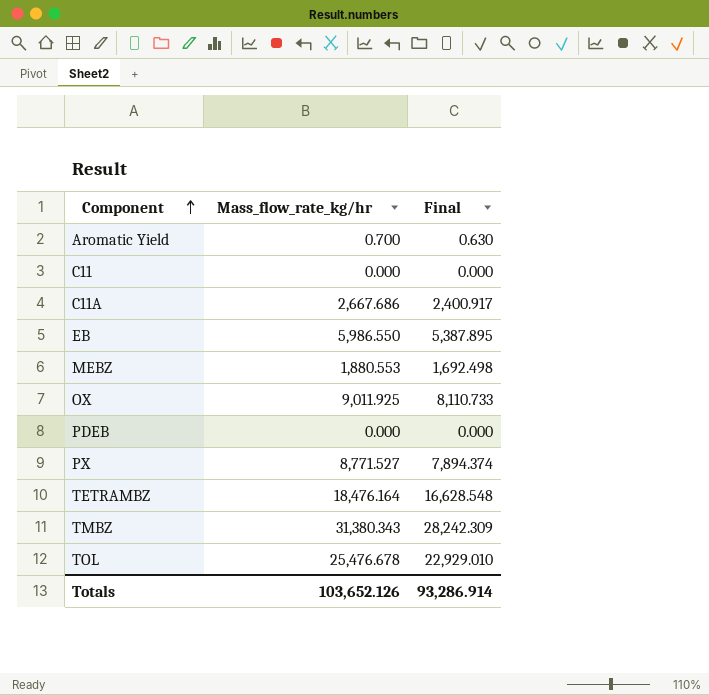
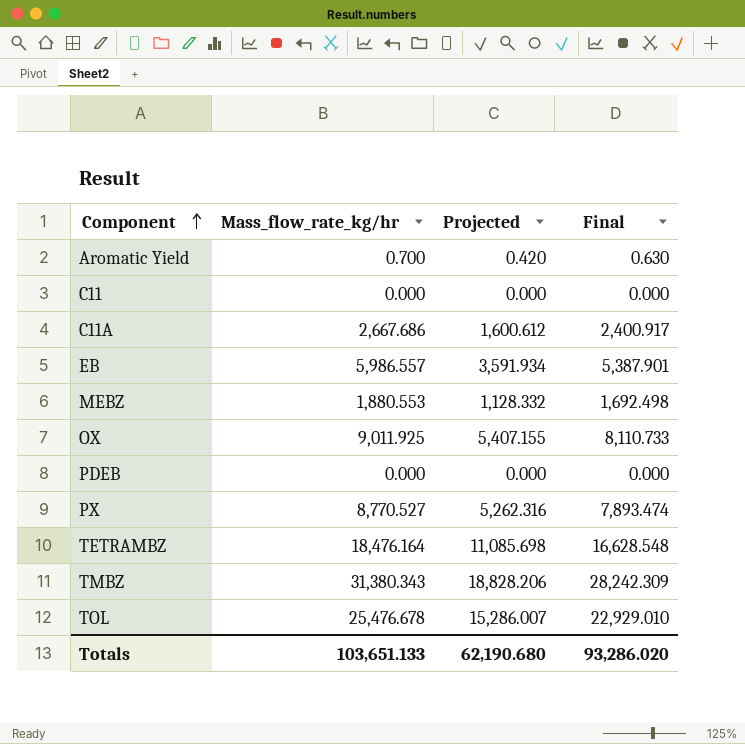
column Projected | formula: none -> [Mass_flow_rate_kg/hr] * 0.6
EB | Mass_flow_rate_kg/hr: 5,986.550 -> 5,986.557
EB | Final: 5,387.895 -> 5,387.901
PX | Mass_flow_rate_kg/hr: 8,771.527 -> 8,770.527
PX | Final: 7,894.374 -> 7,893.474
Totals | Mass_flow_rate_kg/hr: 103,652.126 -> 103,651.133
Totals | Final: 93,286.914 -> 93,286.020

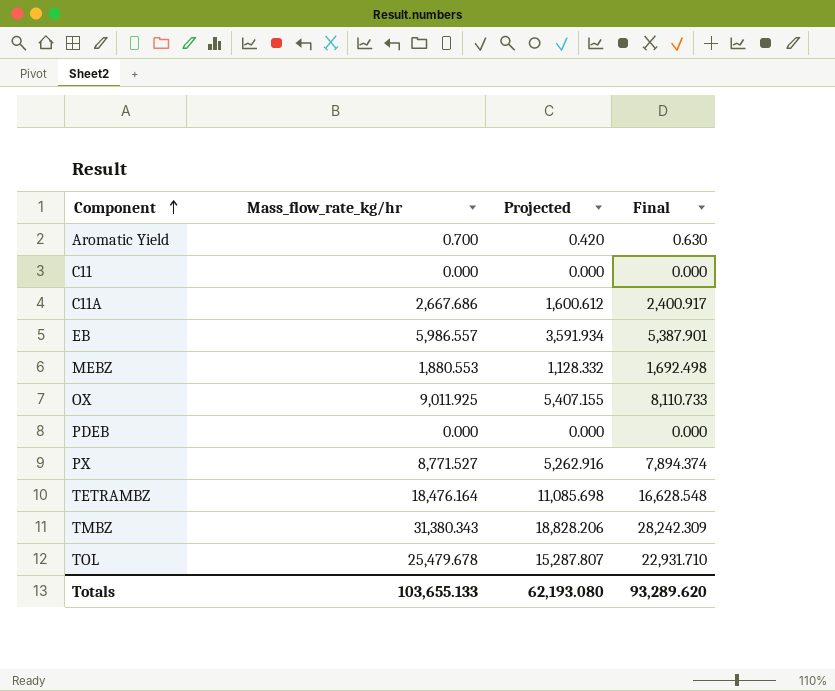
PX | Mass_flow_rate_kg/hr: 8,770.527 -> 8,771.527
PX | Projected: 5,262.316 -> 5,262.916
PX | Final: 7,893.474 -> 7,894.374
TOL | Mass_flow_rate_kg/hr: 25,476.678 -> 25,479.678
TOL | Projected: 15,286.007 -> 15,287.807
TOL | Final: 22,929.010 -> 22,931.710
Totals | Mass_flow_rate_kg/hr: 103,651.133 -> 103,655.133
Totals | Projected: 62,190.680 -> 62,193.080
Totals | Final: 93,286.020 -> 93,289.620

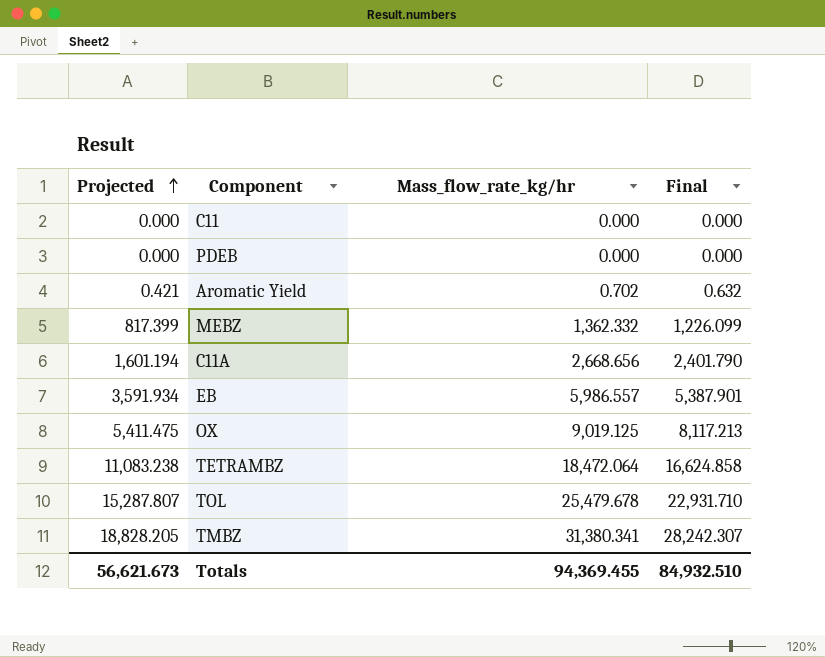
row order: Component ascending -> Projected ascending
column Projected | position: 3 -> 1
row PX: 8,771.527 | 5,262.916 | 7,894.374 -> none
Aromatic Yield | Projected: 0.420 -> 0.421
Aromatic Yield | Mass_flow_rate_kg/hr: 0.700 -> 0.702
Aromatic Yield | Final: 0.630 -> 0.632
MEBZ | Projected: 1,128.332 -> 817.399
MEBZ | Mass_flow_rate_kg/hr: 1,880.553 -> 1,362.332
MEBZ | Final: 1,692.498 -> 1,226.099
C11A | Projected: 1,600.612 -> 1,601.194
C11A | Mass_flow_rate_kg/hr: 2,667.686 -> 2,668.656
C11A | Final: 2,400.917 -> 2,401.790
OX | Projected: 5,407.155 -> 5,411.475
OX | Mass_flow_rate_kg/hr: 9,011.925 -> 9,019.125
OX | Final: 8,110.733 -> 8,117.213
TETRAMBZ | Projected: 11,085.698 -> 11,083.238
TETRAMBZ | Mass_flow_rate_kg/hr: 18,476.164 -> 18,472.064
TETRAMBZ | Final: 16,628.548 -> 16,624.858
TMBZ | Projected: 18,828.206 -> 18,828.205
TMBZ | Mass_flow_rate_kg/hr: 31,380.343 -> 31,380.341
TMBZ | Final: 28,242.309 -> 28,242.307
Totals | Projected: 62,193.080 -> 56,621.673
Totals | Mass_flow_rate_kg/hr: 103,655.133 -> 94,369.455
Totals | Final: 93,289.620 -> 84,932.510

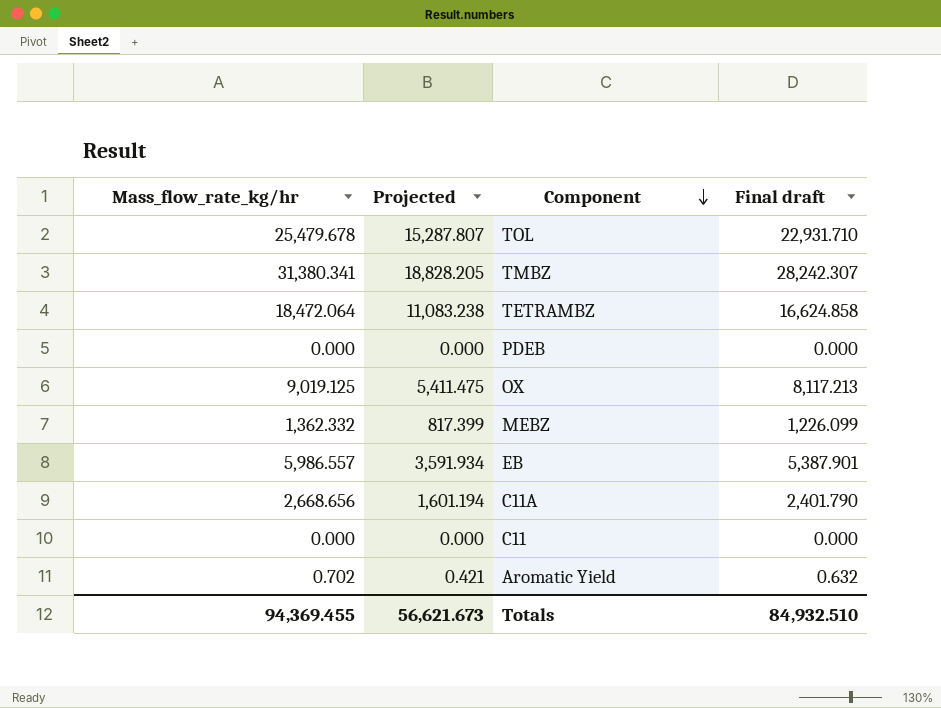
row order: Projected ascending -> Component descending
column Mass_flow_rate_kg/hr | position: 3 -> 1
column name: Final -> Final draft

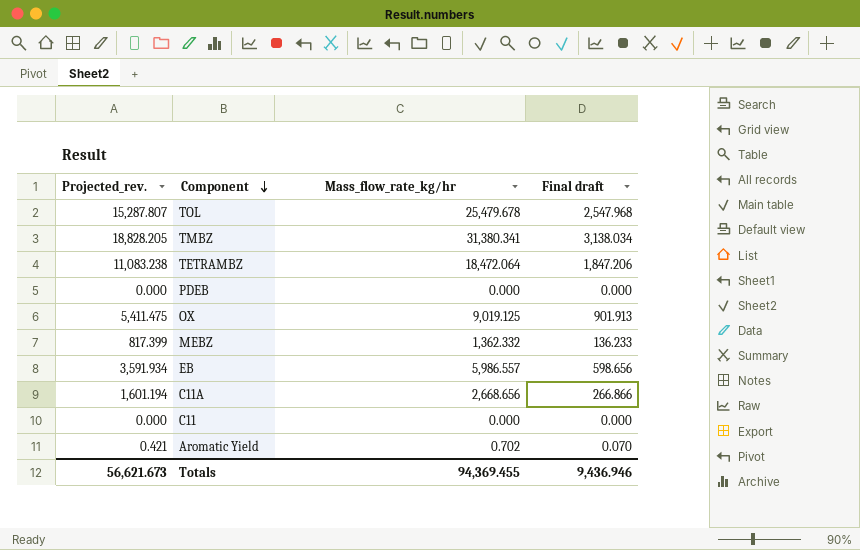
column name: Projected -> Projected_rev.
column Mass_flow_rate_kg/hr | position: 1 -> 3
column Final draft | formula: [Mass_flow_rate_kg/hr] * 0.9 -> [Mass_flow_rate_kg/hr] * 0.1
Totals | Final draft: 84,932.510 -> 9,436.946

